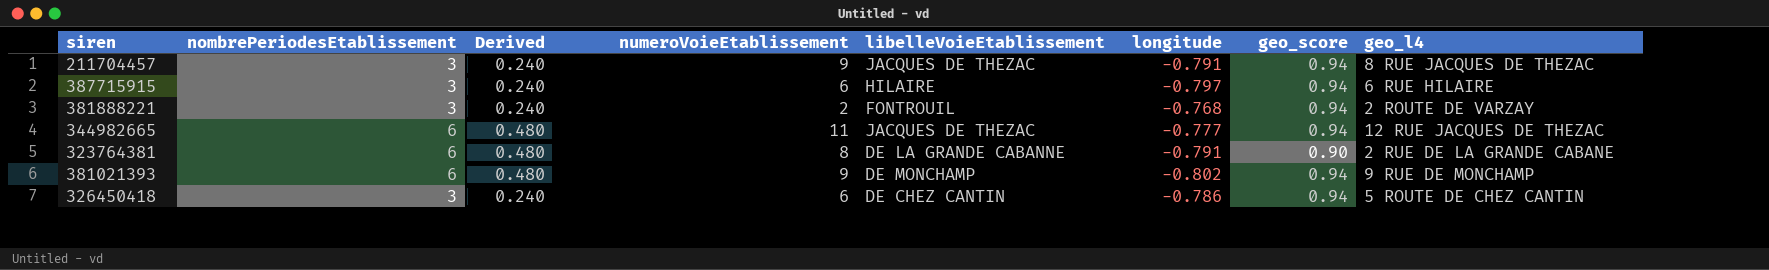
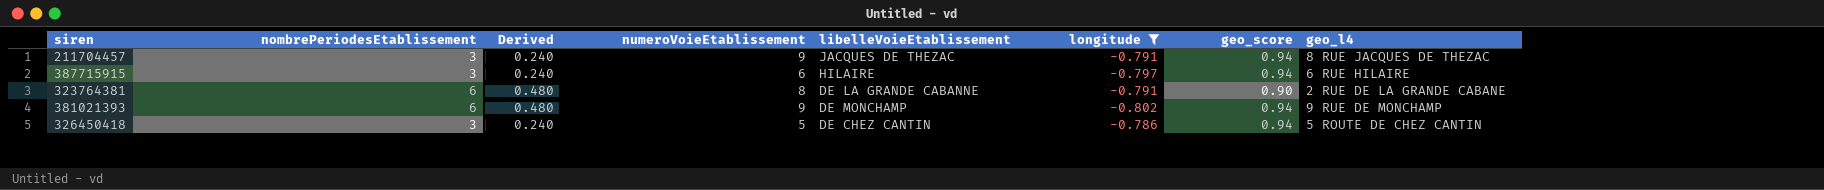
filter: none -> longitude <= -0.786
326450418 | numeroVoieEtablissement: 6 -> 5

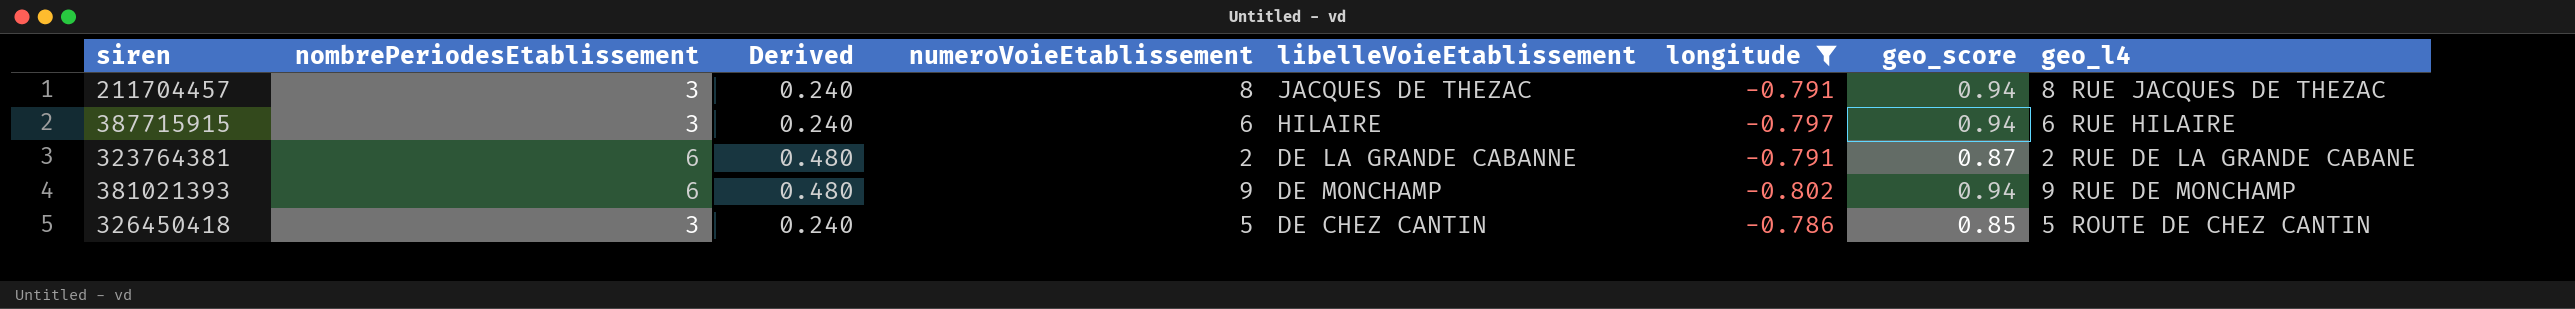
211704457 | numeroVoieEtablissement: 9 -> 8
323764381 | numeroVoieEtablissement: 8 -> 2
323764381 | geo_score: 0.90 -> 0.87
326450418 | geo_score: 0.94 -> 0.85

